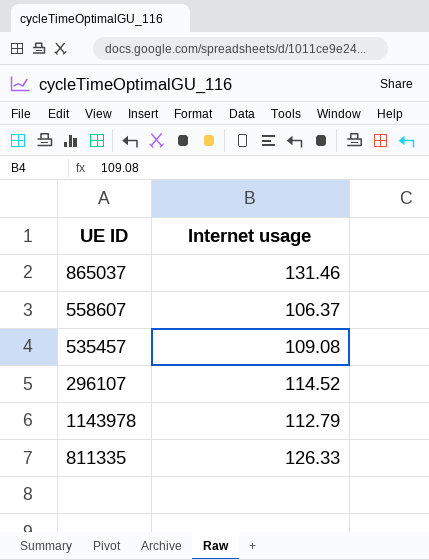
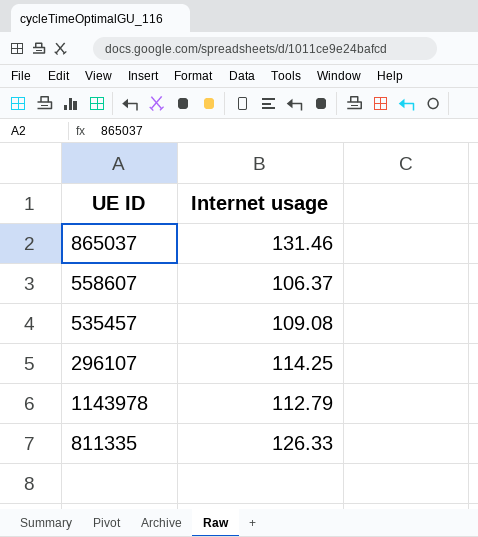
296107 | Internet usage: 114.52 -> 114.25

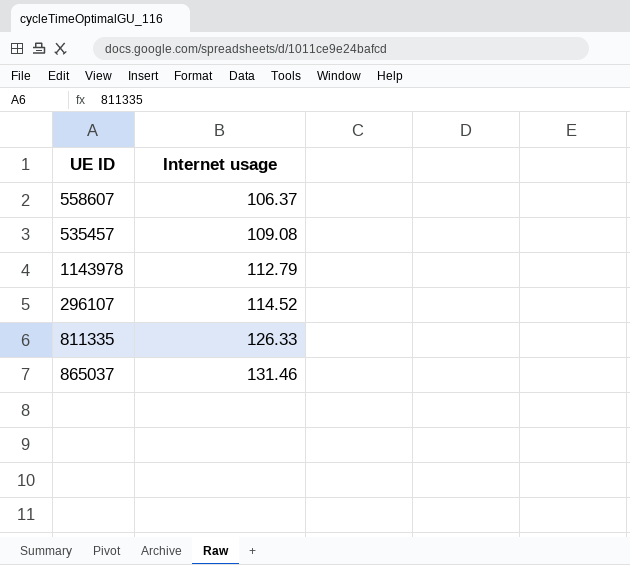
row order: none -> Internet usage ascending
296107 | Internet usage: 114.25 -> 114.52

